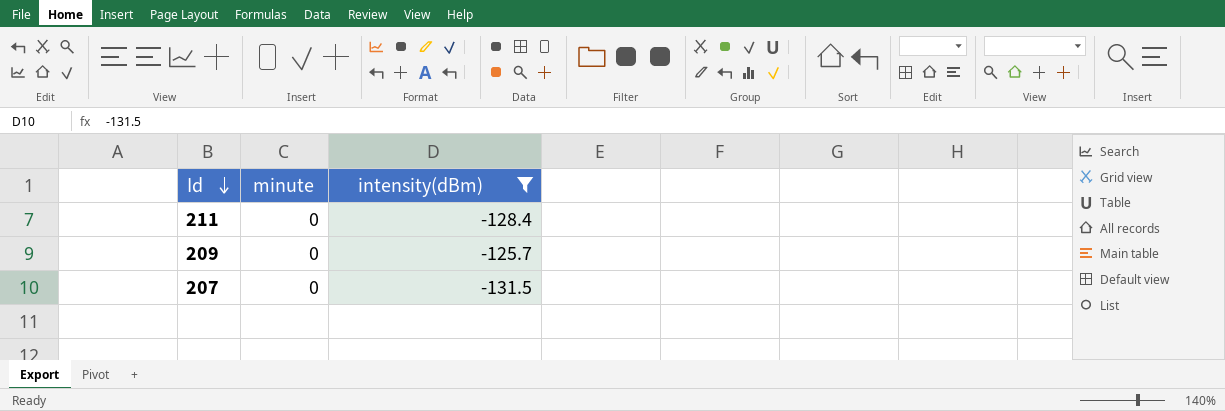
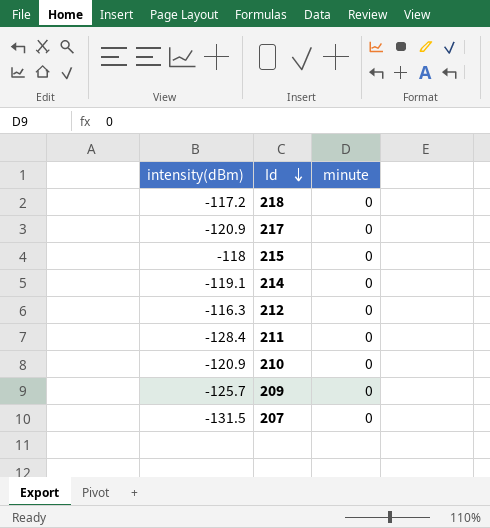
filter: intensity(dBm) <= -125.7 -> none
column intensity(dBm) | position: 3 -> 1

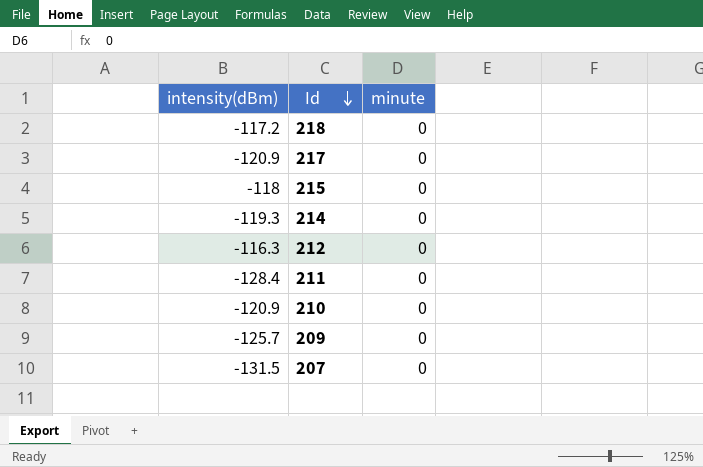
214 | intensity(dBm): -119.1 -> -119.3

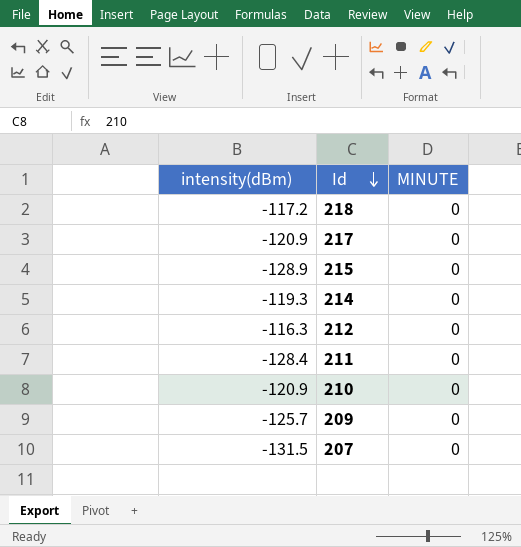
column name: minute -> MINUTE
215 | intensity(dBm): -118 -> -128.9

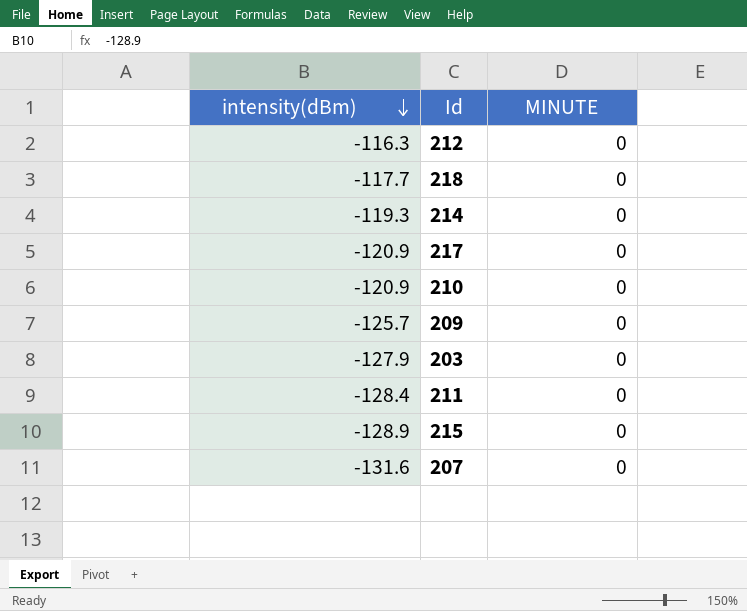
row order: Id descending -> intensity(dBm) descending
218 | intensity(dBm): -117.2 -> -117.7
row 203: none -> -127.9 | 0
207 | intensity(dBm): -131.5 -> -131.6

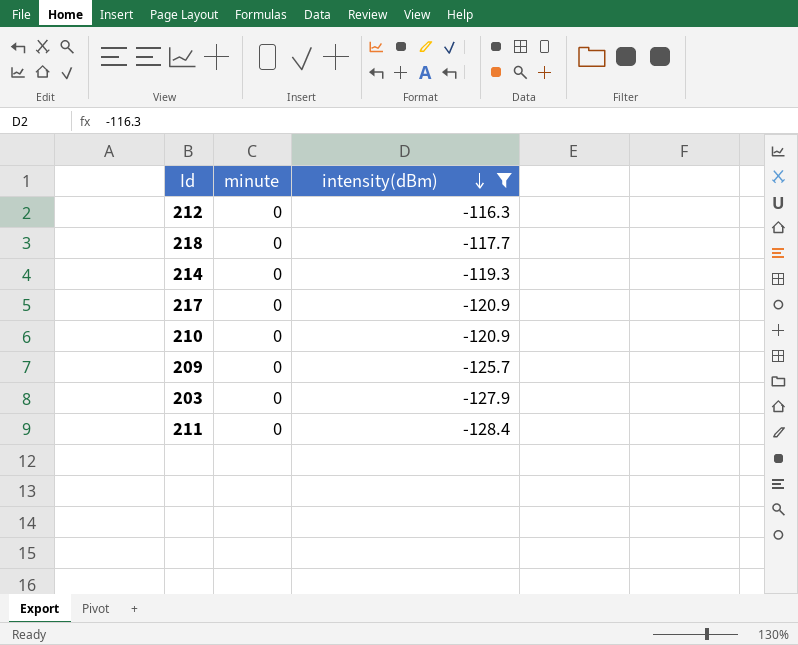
filter: none -> intensity(dBm) >= -128.4
column name: MINUTE -> minute
column intensity(dBm) | position: 1 -> 3

